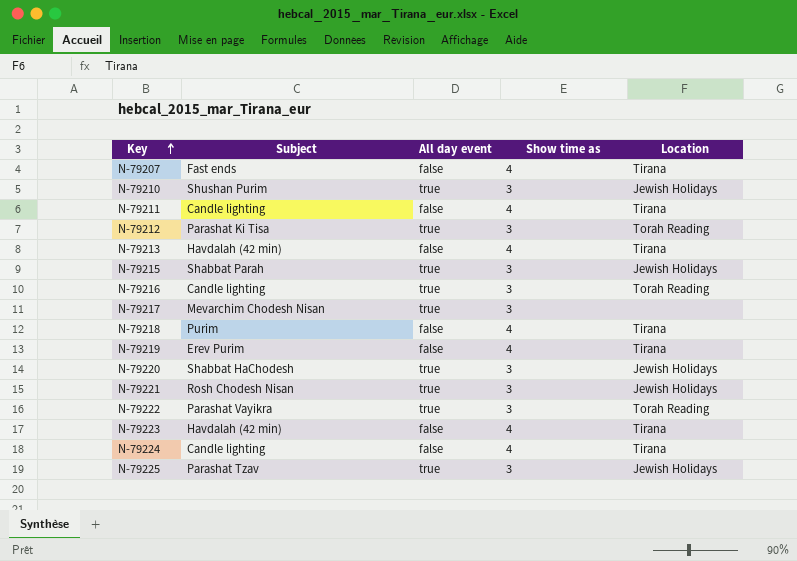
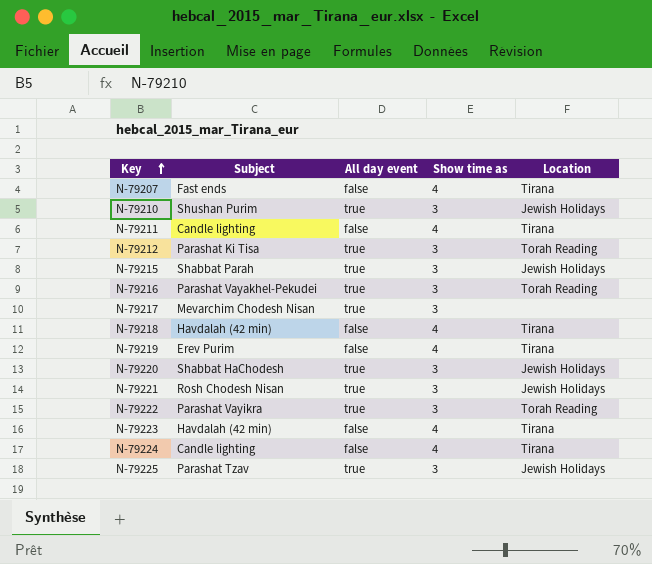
row N-79213: Havdalah (42 min) | false | 4 | Tirana -> none
N-79216 | Subject: Candle lighting -> Parashat Vayakhel-Pekudei
N-79218 | Subject: Purim -> Havdalah (42 min)

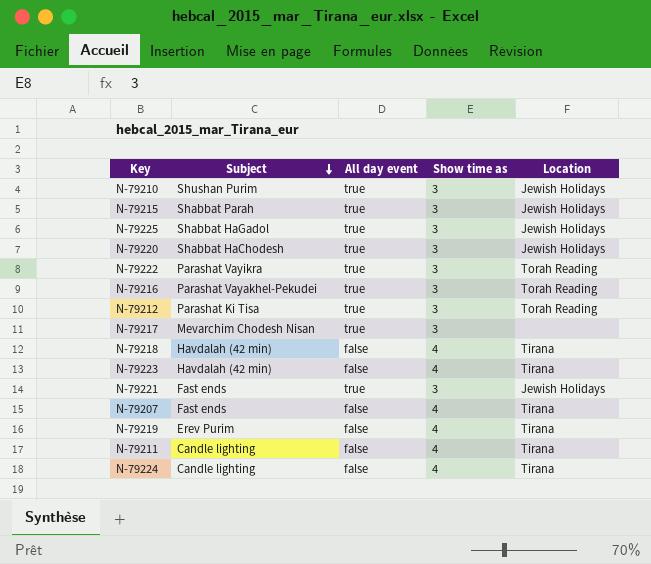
row order: Key ascending -> Subject descending
N-79225 | Subject: Parashat Tzav -> Shabbat HaGadol
N-79221 | Subject: Rosh Chodesh Nisan -> Fast ends

